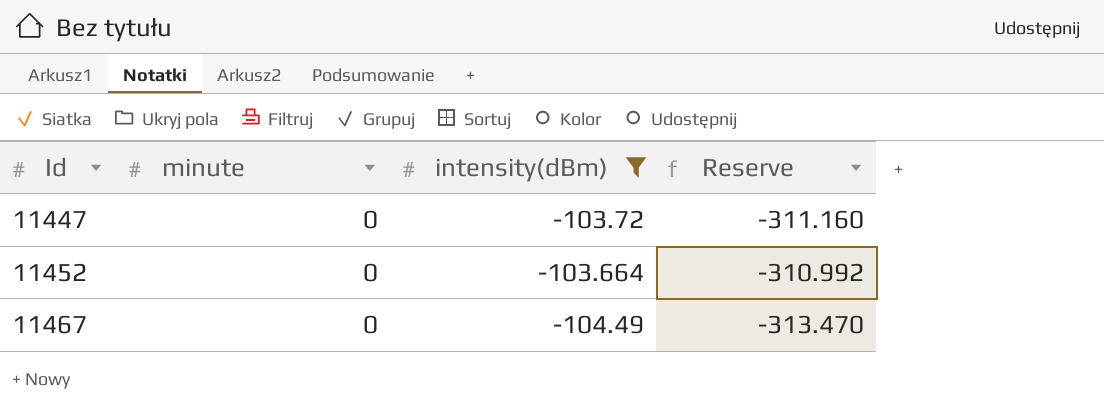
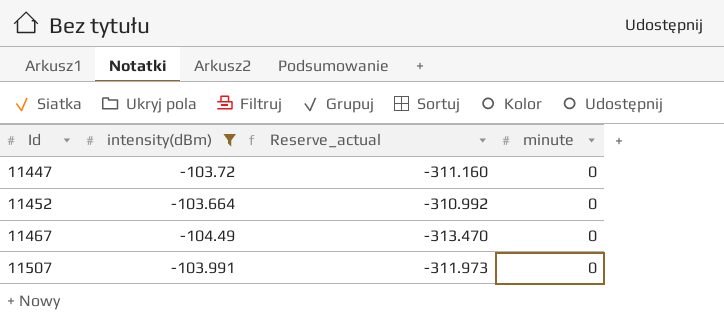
column name: Reserve -> Reserve_actual
column minute | position: 2 -> 4
row 11507: none -> -103.991 | -311.973 | 0

